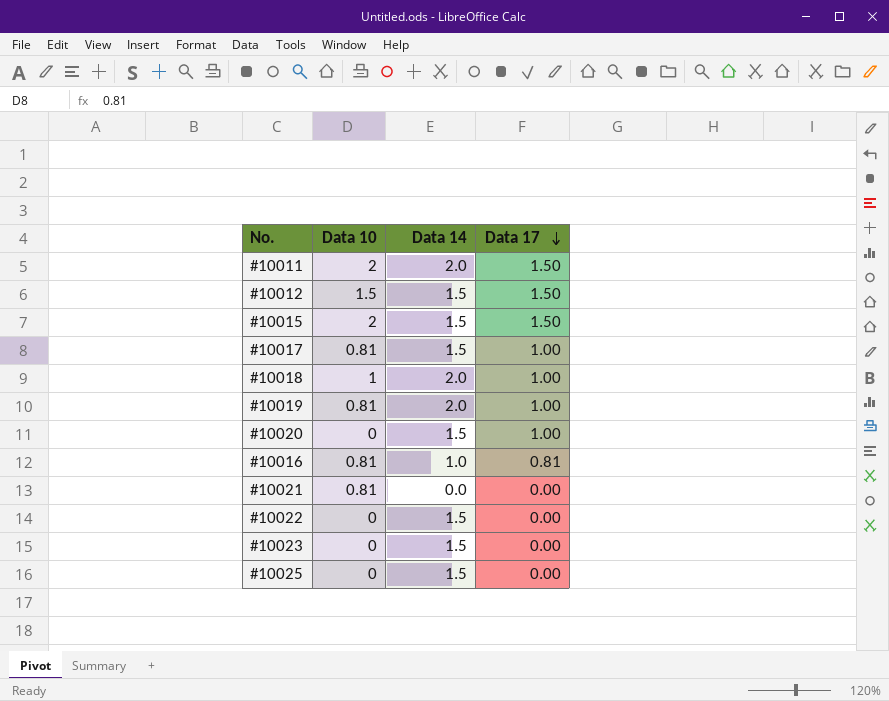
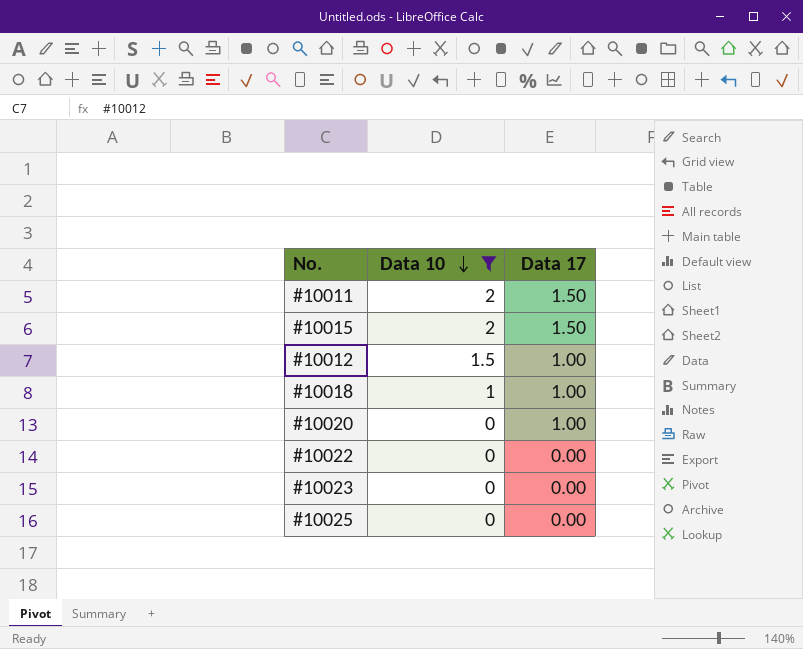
filter: none -> Data 10 != 0.81
row order: Data 17 descending -> Data 10 descending
column Data 14 | position: 3 -> none
#10012 | Data 17: 1.50 -> 1.00

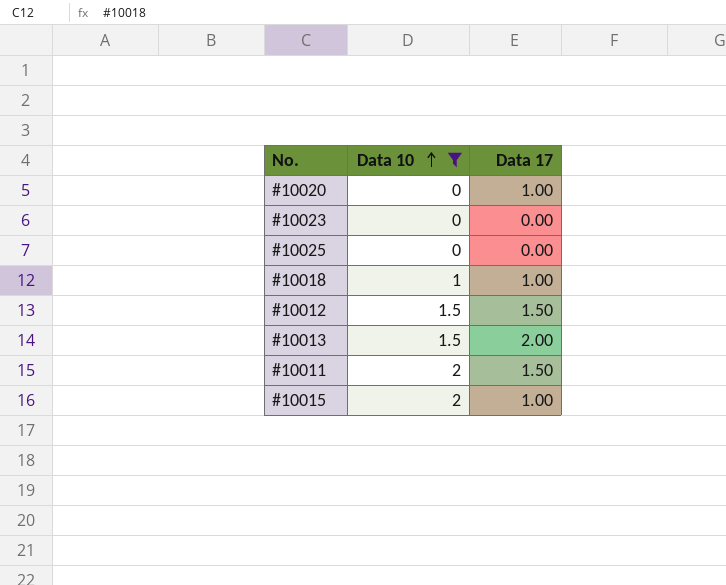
row order: Data 10 descending -> Data 10 ascending
row #10022: 0 | 0.00 -> none
#10012 | Data 17: 1.00 -> 1.50
row #10013: none -> 1.5 | 2.00
#10015 | Data 17: 1.50 -> 1.00

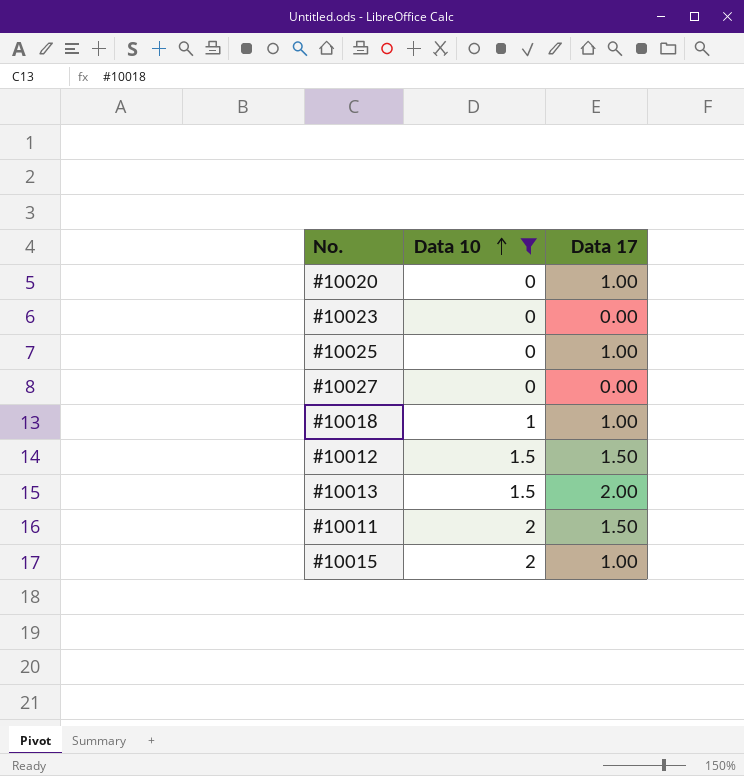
#10025 | Data 17: 0.00 -> 1.00
row #10027: none -> 0 | 0.00

